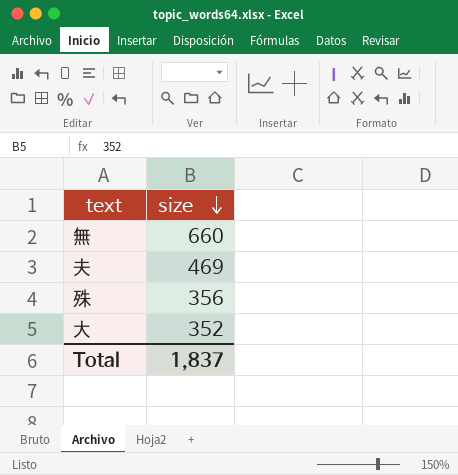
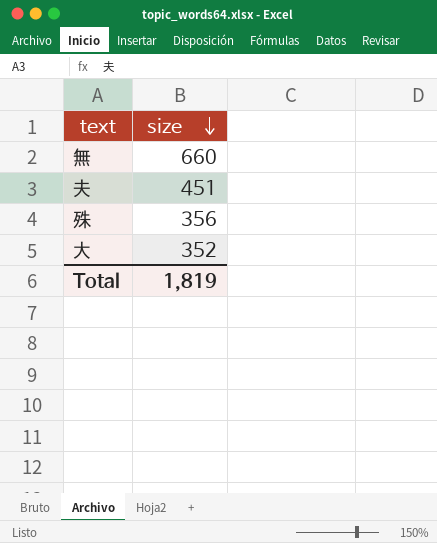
夫 | size: 469 -> 451
Total | size: 1,837 -> 1,819

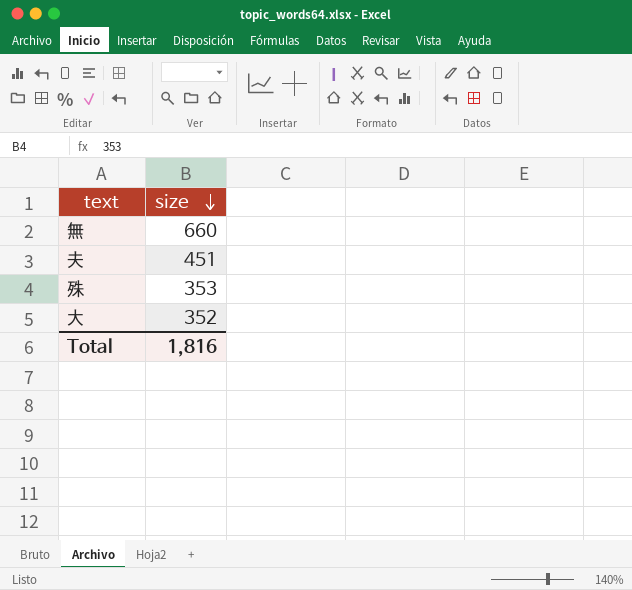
殊 | size: 356 -> 353
Total | size: 1,819 -> 1,816

